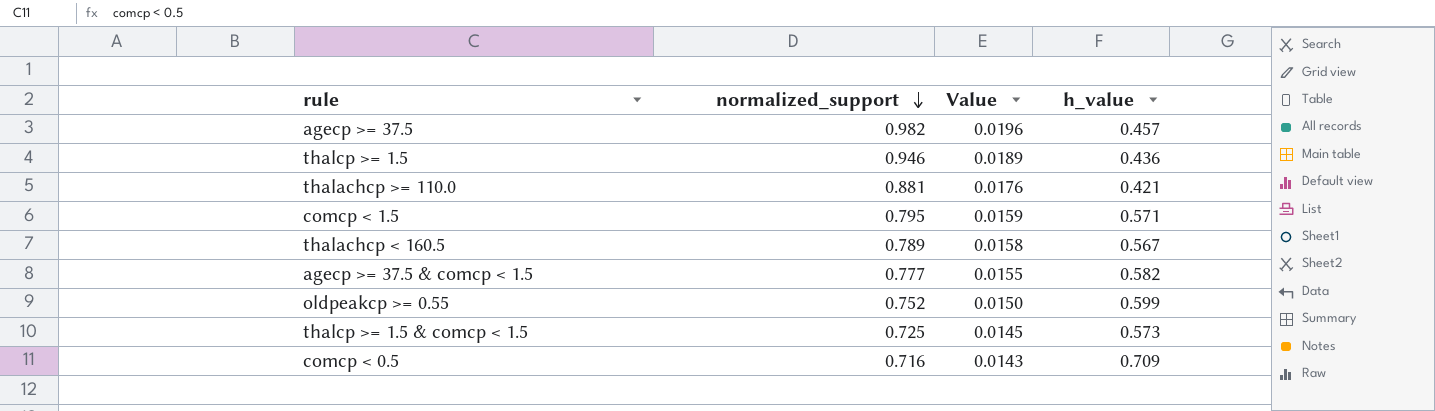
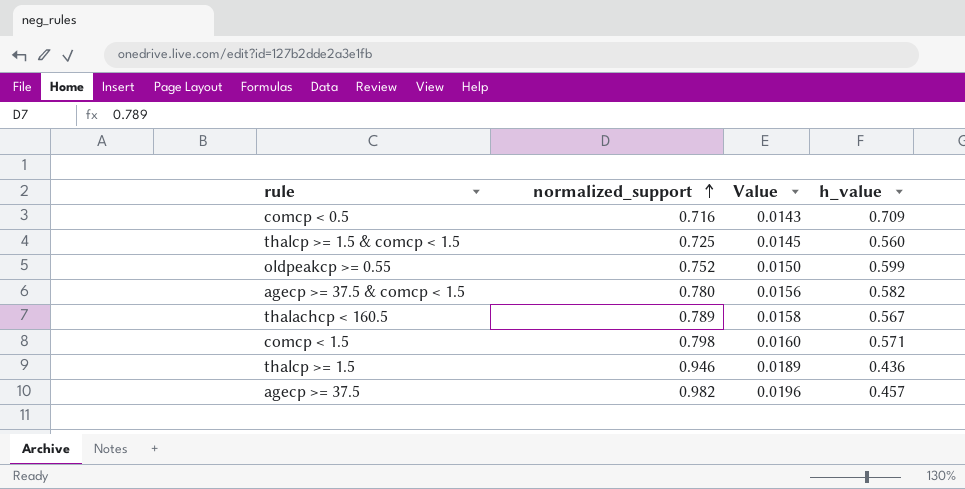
row order: normalized_support descending -> normalized_support ascending
row thalachcp >= 110.0: 0.881 | 0.0176 | 0.421 -> none
thalcp >= 1.5 & comcp < 1.5 | h_value: 0.573 -> 0.560
agecp >= 37.5 & comcp < 1.5 | normalized_support: 0.777 -> 0.780
agecp >= 37.5 & comcp < 1.5 | Value: 0.0155 -> 0.0156
comcp < 1.5 | normalized_support: 0.795 -> 0.798
comcp < 1.5 | Value: 0.0159 -> 0.0160

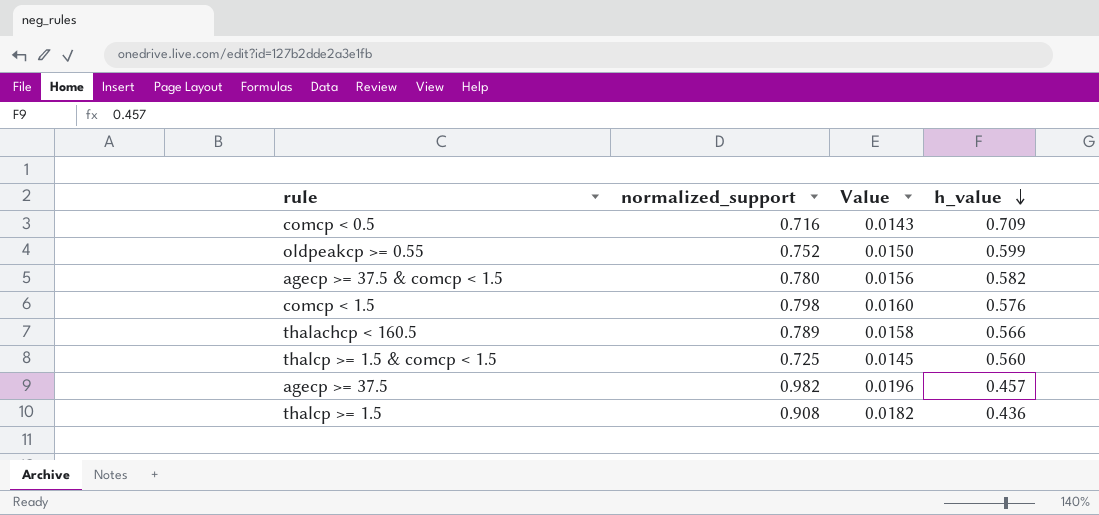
row order: normalized_support ascending -> h_value descending
comcp < 1.5 | h_value: 0.571 -> 0.576
thalachcp < 160.5 | h_value: 0.567 -> 0.566
thalcp >= 1.5 | normalized_support: 0.946 -> 0.908
thalcp >= 1.5 | Value: 0.0189 -> 0.0182

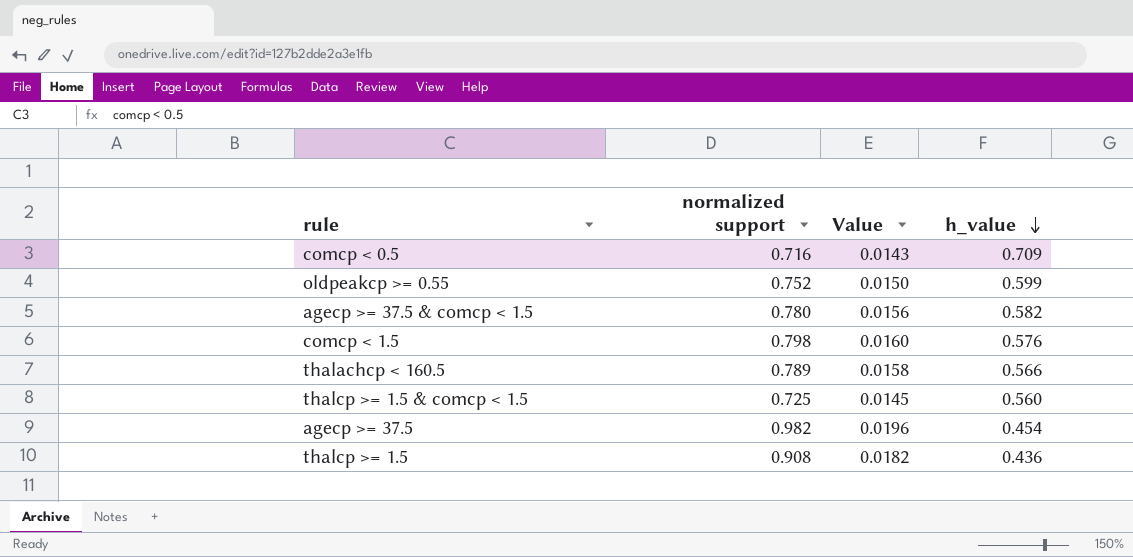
column name: normalized_support -> normalized support
agecp >= 37.5 | h_value: 0.457 -> 0.454

